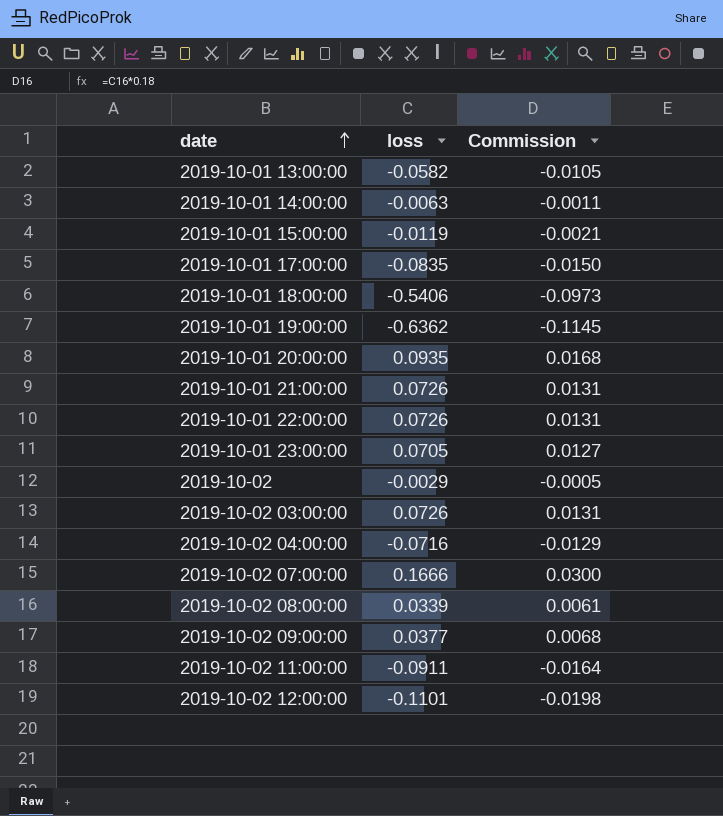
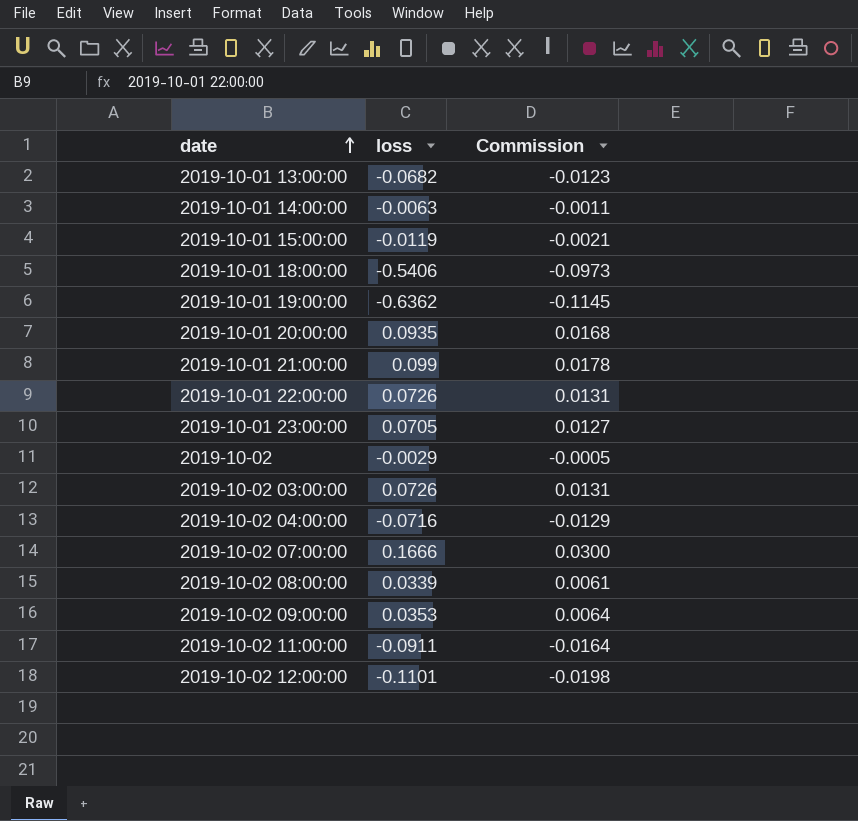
row 2019-10-01 17:00:00: -0.0835 | -0.0150 -> none
2019-10-01 13:00:00 | loss: -0.0582 -> -0.0682
2019-10-01 13:00:00 | Commission: -0.0105 -> -0.0123
2019-10-01 21:00:00 | loss: 0.0726 -> 0.099
2019-10-01 21:00:00 | Commission: 0.0131 -> 0.0178
2019-10-02 09:00:00 | loss: 0.0377 -> 0.0353
2019-10-02 09:00:00 | Commission: 0.0068 -> 0.0064

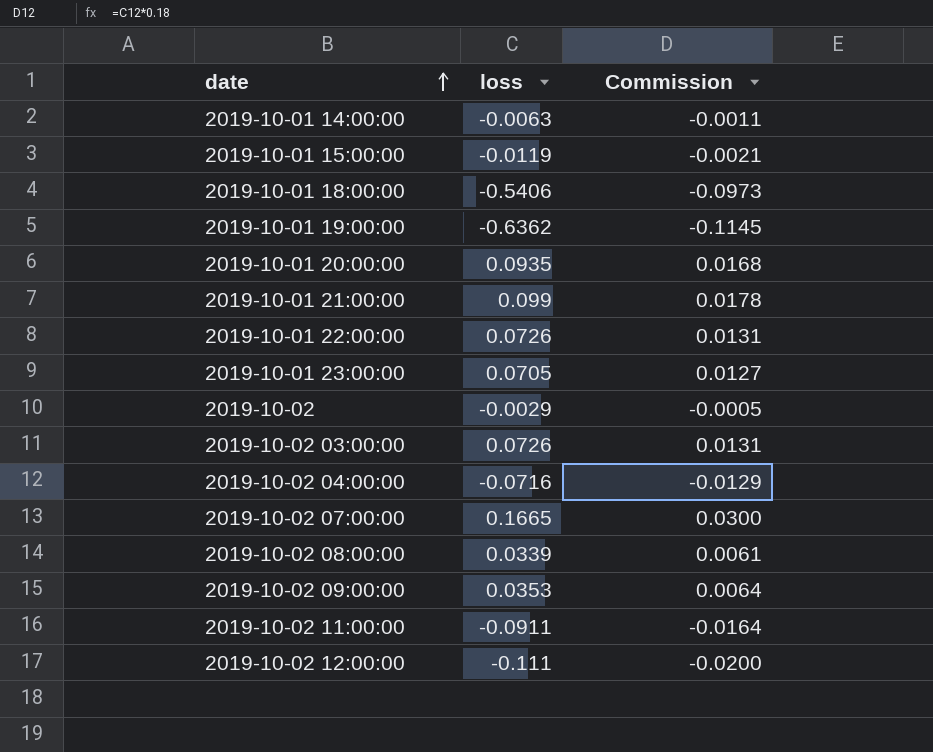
row 2019-10-01 13:00:00: -0.0682 | -0.0123 -> none
2019-10-02 07:00:00 | loss: 0.1666 -> 0.1665
2019-10-02 12:00:00 | loss: -0.1101 -> -0.111
2019-10-02 12:00:00 | Commission: -0.0198 -> -0.0200

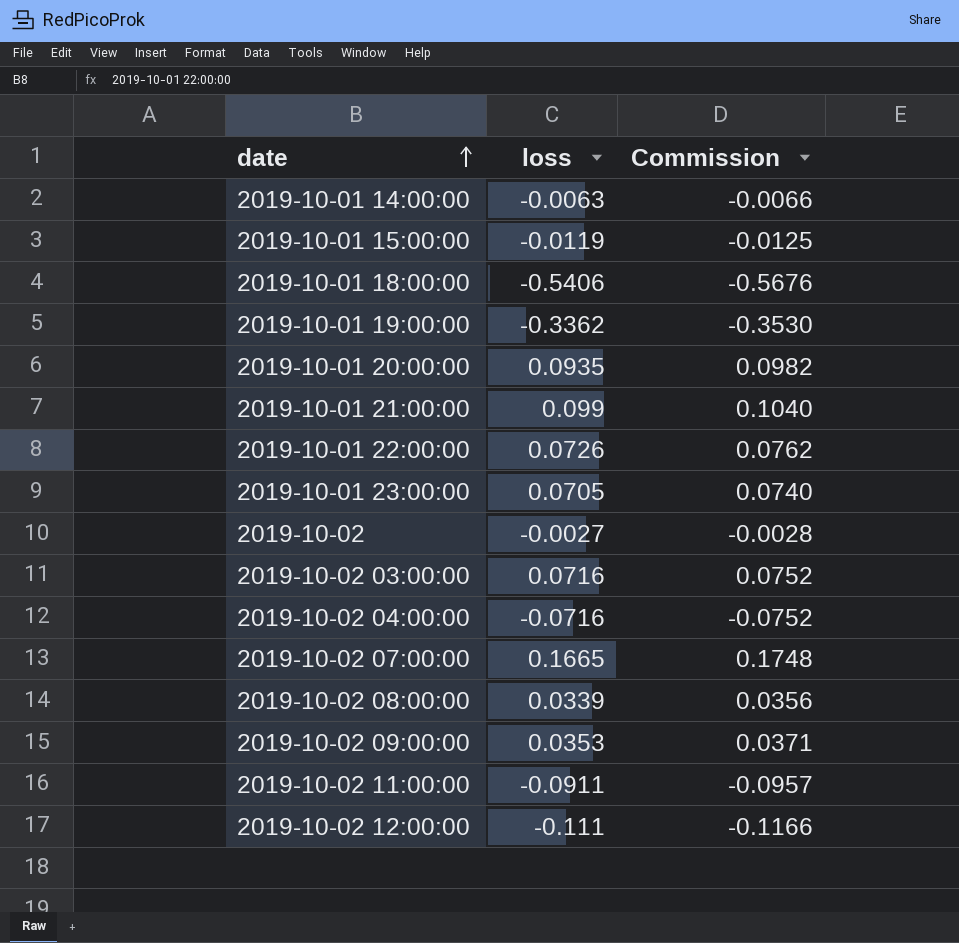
column Commission | formula: [loss] * 0.18 -> [loss] * 1.05
2019-10-01 19:00:00 | loss: -0.6362 -> -0.3362
2019-10-02 | loss: -0.0029 -> -0.0027
2019-10-02 03:00:00 | loss: 0.0726 -> 0.0716

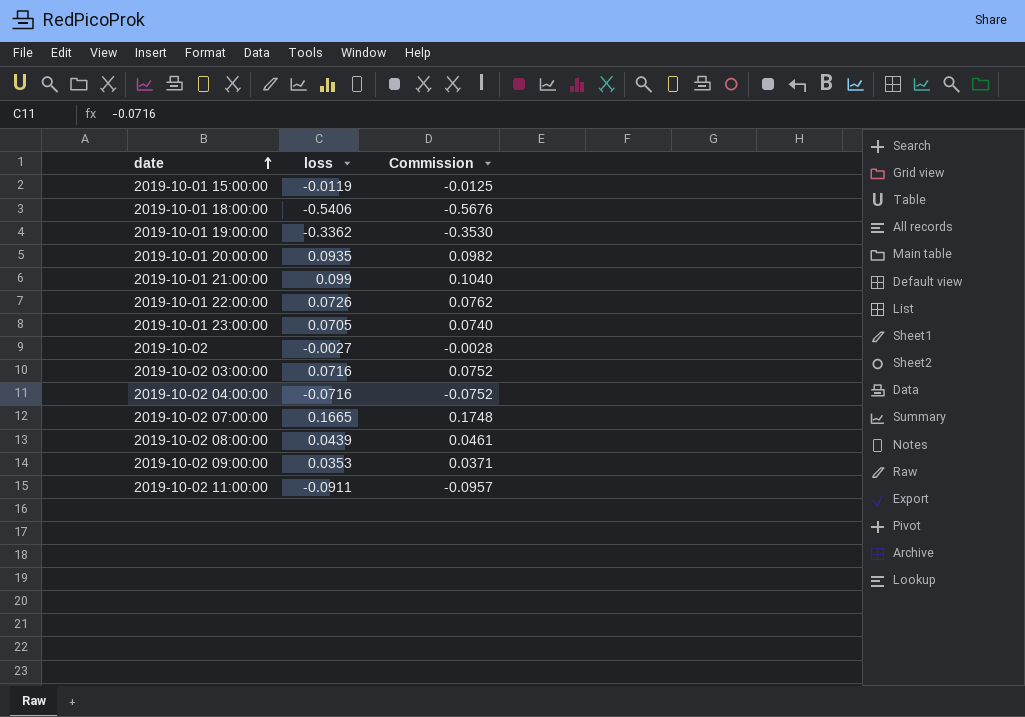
row 2019-10-01 14:00:00: -0.0063 | -0.0066 -> none
row 2019-10-02 12:00:00: -0.111 | -0.1166 -> none
2019-10-02 08:00:00 | loss: 0.0339 -> 0.0439
2019-10-02 08:00:00 | Commission: 0.0356 -> 0.0461

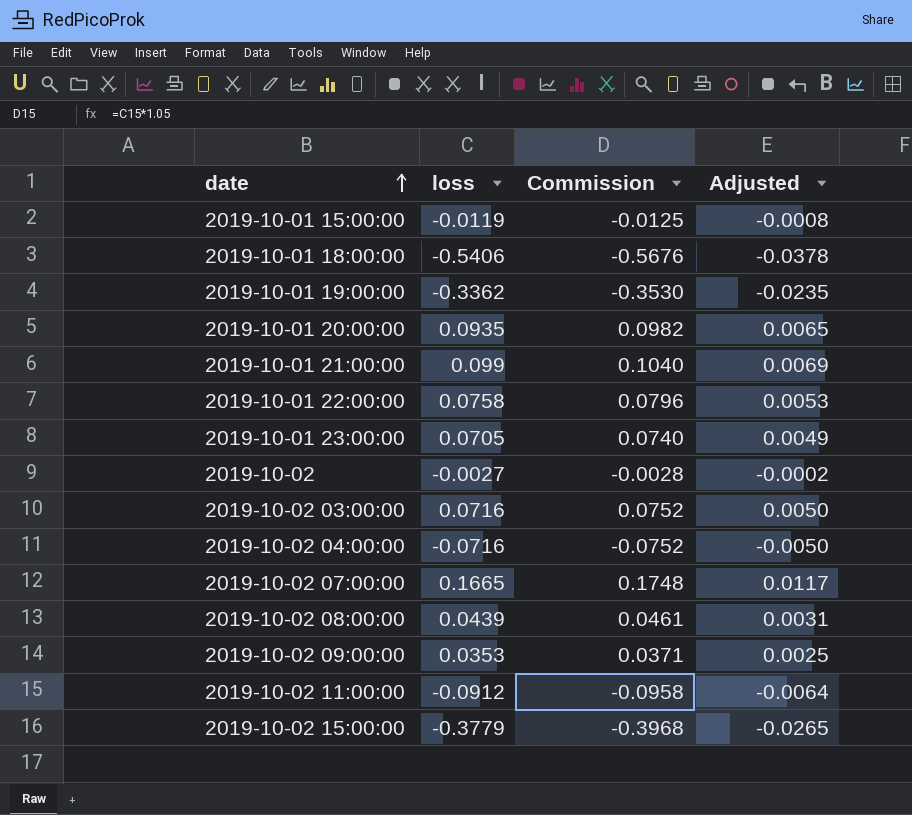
column Adjusted | formula: none -> [loss] * 0.07
2019-10-01 22:00:00 | loss: 0.0726 -> 0.0758
2019-10-01 22:00:00 | Commission: 0.0762 -> 0.0796
2019-10-02 11:00:00 | loss: -0.0911 -> -0.0912
2019-10-02 11:00:00 | Commission: -0.0957 -> -0.0958
row 2019-10-02 15:00:00: none -> -0.3779 | -0.3968 | -0.0265

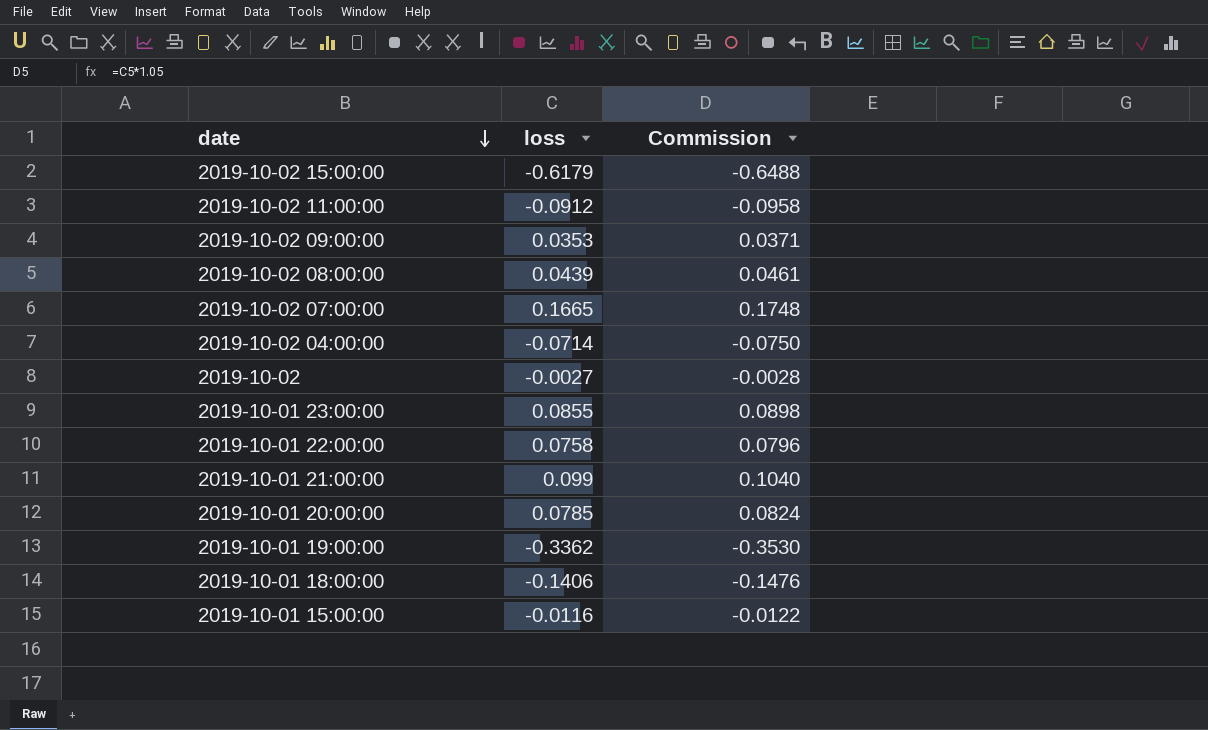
row order: date ascending -> date descending
column Adjusted | formula: [loss] * 0.07 -> none
row 2019-10-02 03:00:00: 0.0716 | 0.0752 | 0.0050 -> none
2019-10-02 15:00:00 | loss: -0.3779 -> -0.6179
2019-10-02 15:00:00 | Commission: -0.3968 -> -0.6488
2019-10-02 04:00:00 | loss: -0.0716 -> -0.0714
2019-10-02 04:00:00 | Commission: -0.0752 -> -0.0750
2019-10-01 23:00:00 | loss: 0.0705 -> 0.0855
2019-10-01 23:00:00 | Commission: 0.0740 -> 0.0898
2019-10-01 20:00:00 | loss: 0.0935 -> 0.0785
2019-10-01 20:00:00 | Commission: 0.0982 -> 0.0824
2019-10-01 18:00:00 | loss: -0.5406 -> -0.1406
2019-10-01 18:00:00 | Commission: -0.5676 -> -0.1476
2019-10-01 15:00:00 | loss: -0.0119 -> -0.0116
2019-10-01 15:00:00 | Commission: -0.0125 -> -0.0122

